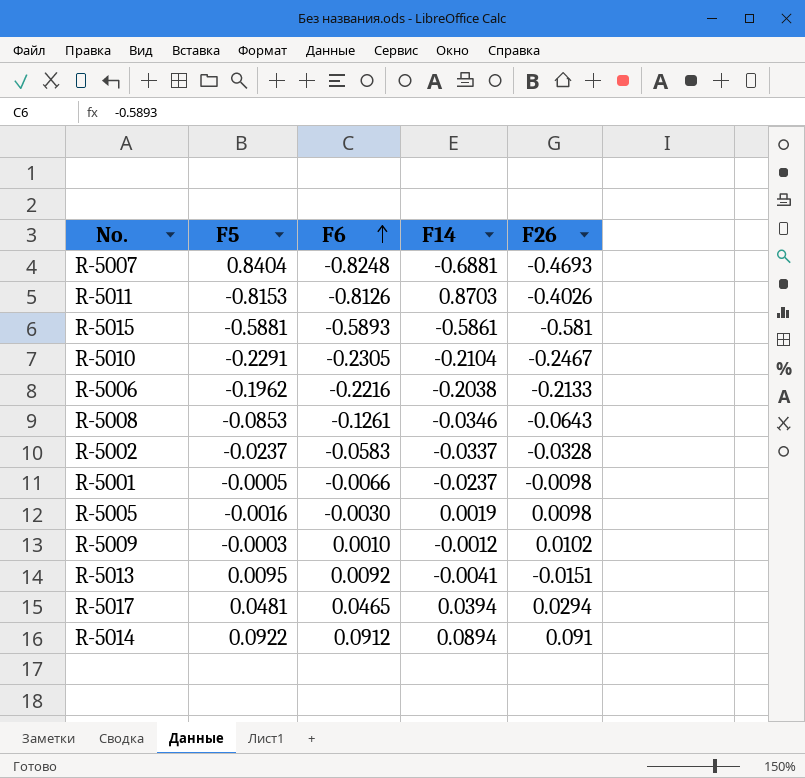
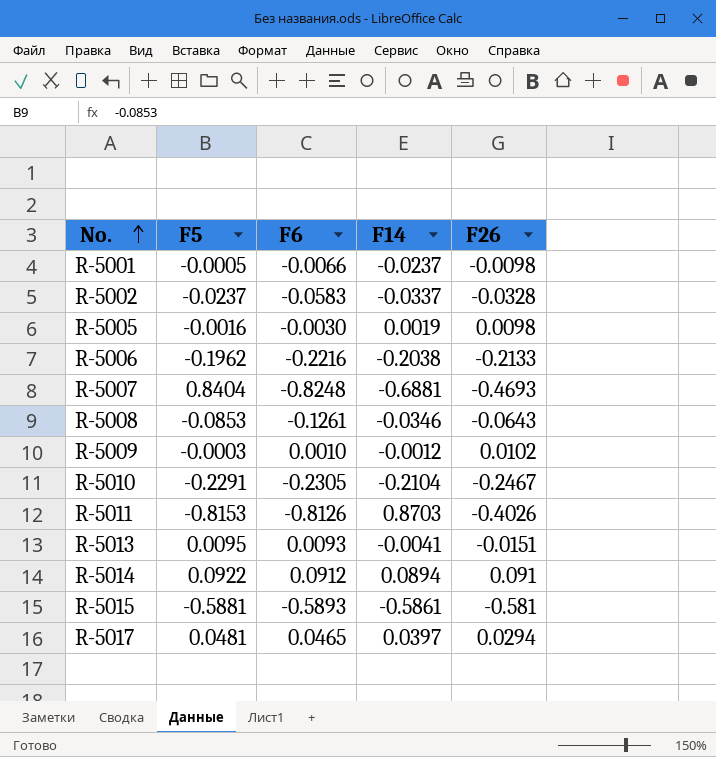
row order: F6 ascending -> No. ascending
R-5013 | F6: 0.0092 -> 0.0093
R-5017 | F14: 0.0394 -> 0.0397

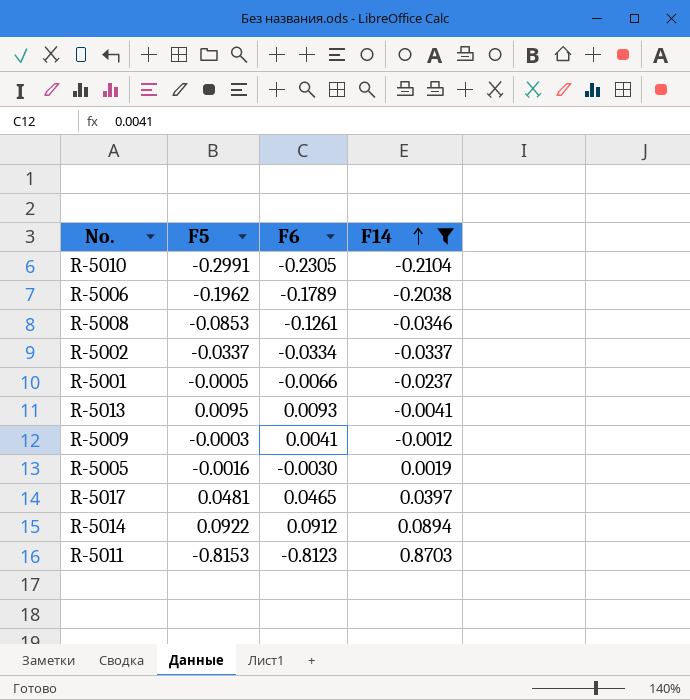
filter: none -> F14 >= -0.2104
row order: No. ascending -> F14 ascending
column F26 | position: 5 -> none
R-5010 | F5: -0.2291 -> -0.2991
R-5006 | F6: -0.2216 -> -0.1789
R-5002 | F5: -0.0237 -> -0.0337
R-5002 | F6: -0.0583 -> -0.0334
R-5009 | F6: 0.0010 -> 0.0041
R-5011 | F6: -0.8126 -> -0.8123

